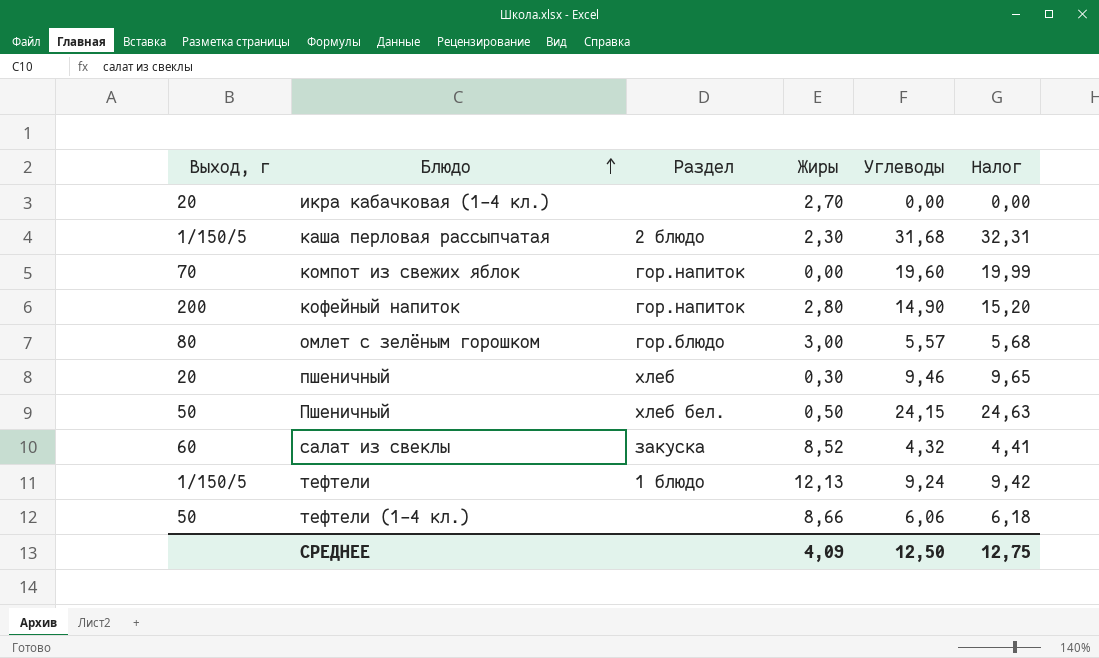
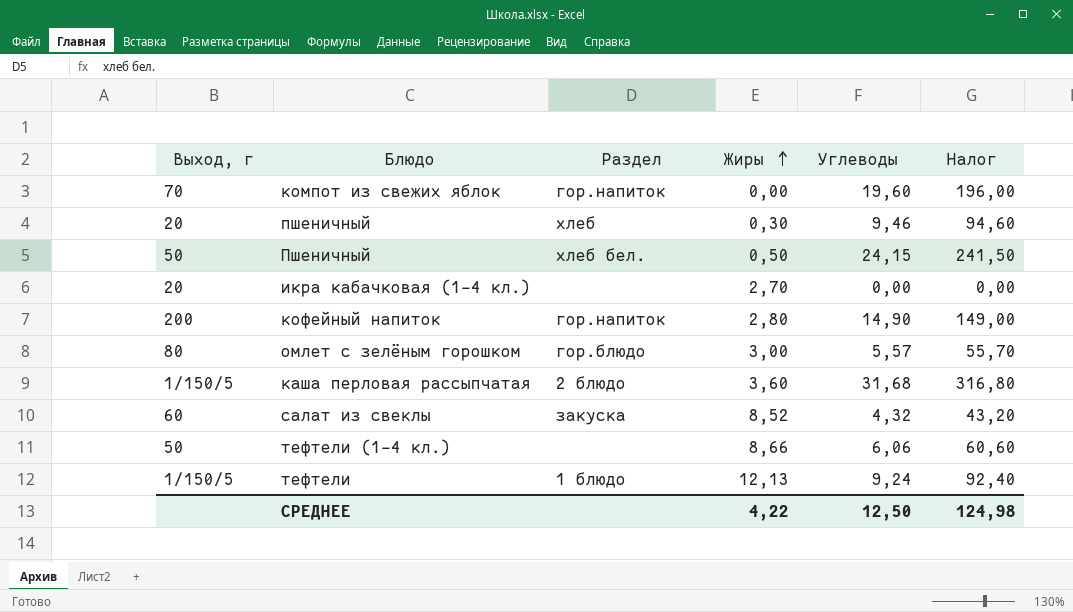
row order: Блюдо ascending -> Жиры ascending
column Налог | formula: [Углеводы] * 1,02 -> [Углеводы] * 10
каша перловая рассыпчатая | Жиры: 2,30 -> 3,60
СРЕДНЕЕ | Жиры: 4,09 -> 4,22
СРЕДНЕЕ | Налог: 12,75 -> 124,98

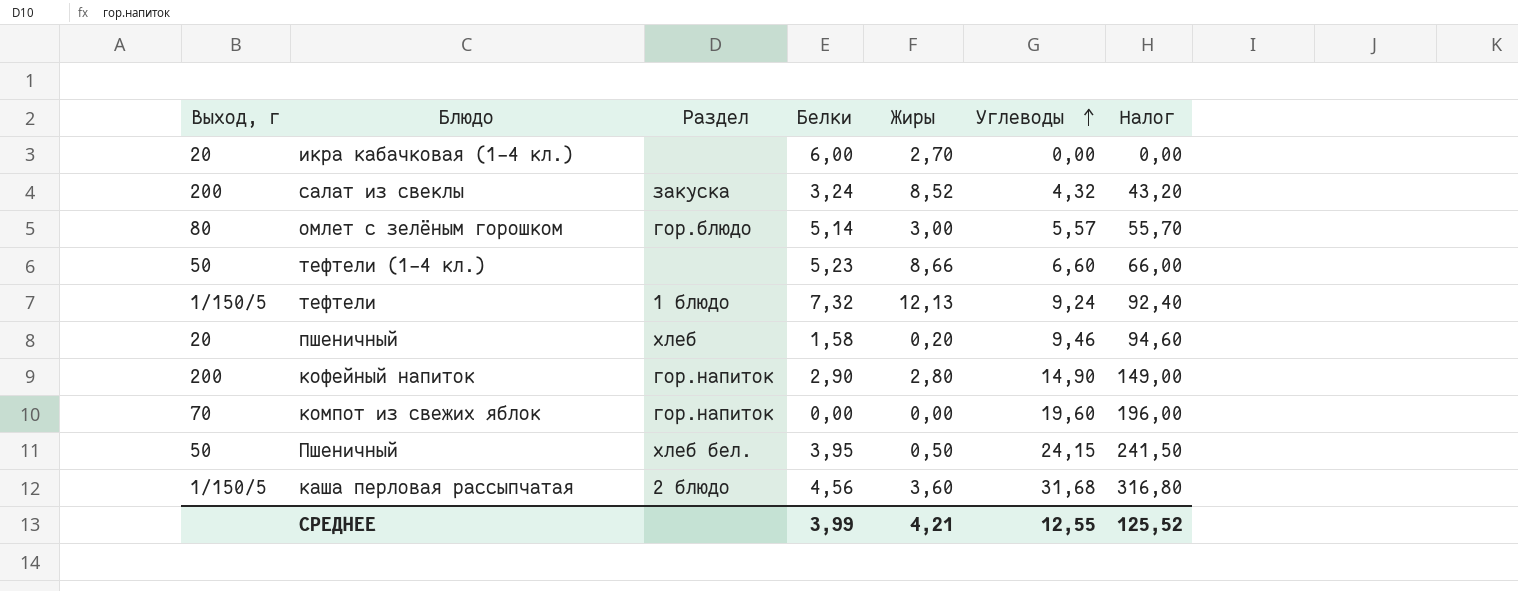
row order: Жиры ascending -> Углеводы ascending
column Белки | position: none -> 4
салат из свеклы | Выход, г: 60 -> 200
тефтели (1-4 кл.) | Углеводы: 6,06 -> 6,60
тефтели (1-4 кл.) | Налог: 60,60 -> 66,00
пшеничный | Жиры: 0,30 -> 0,20
СРЕДНЕЕ | Жиры: 4,22 -> 4,21
СРЕДНЕЕ | Углеводы: 12,50 -> 12,55
СРЕДНЕЕ | Налог: 124,98 -> 125,52

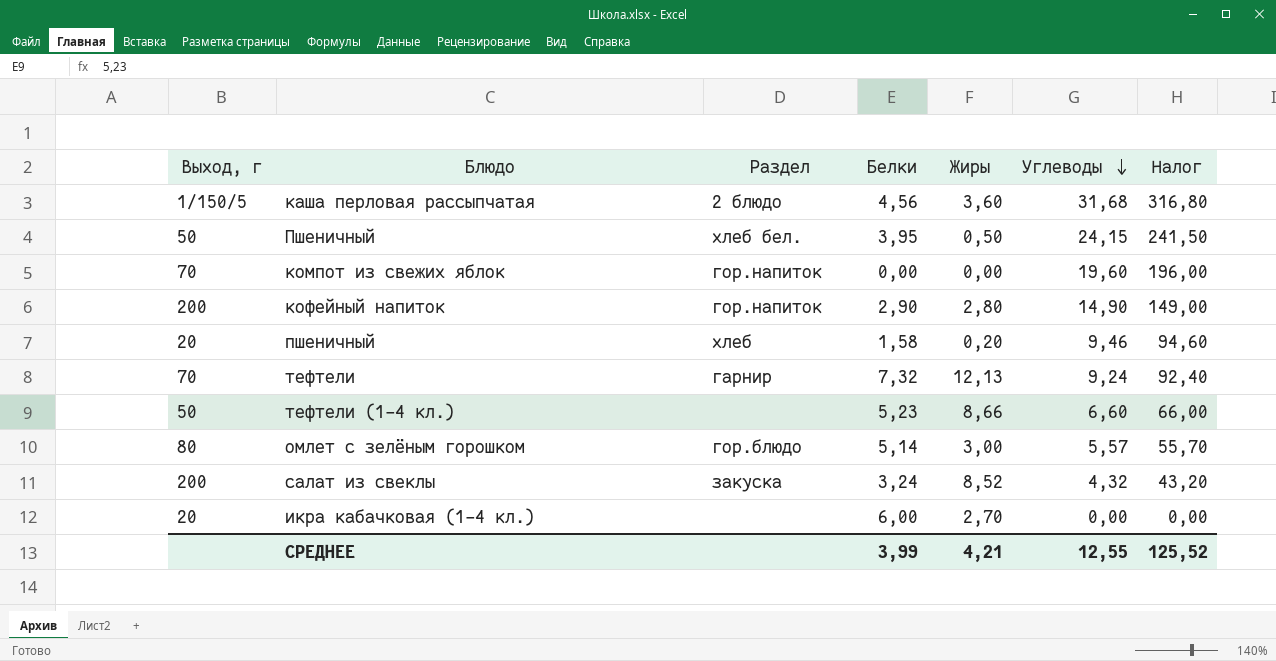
row order: Углеводы ascending -> Углеводы descending
тефтели | Выход, г: 1/150/5 -> 70
тефтели | Раздел: 1 блюдо -> гарнир

